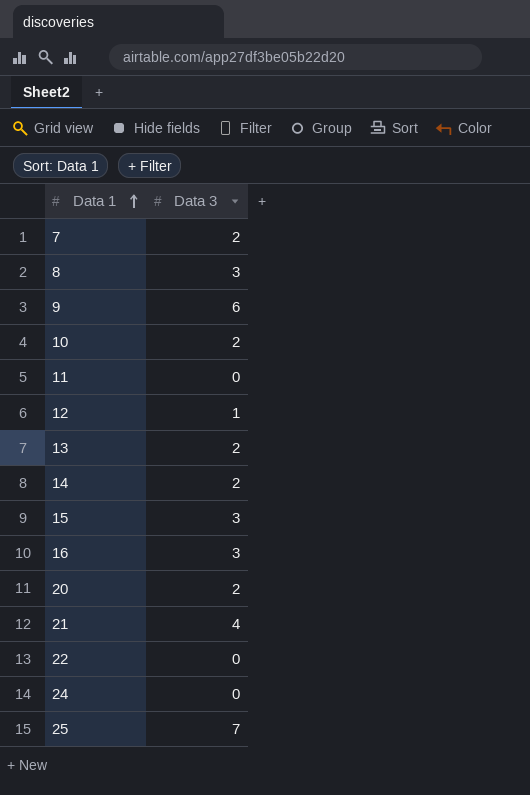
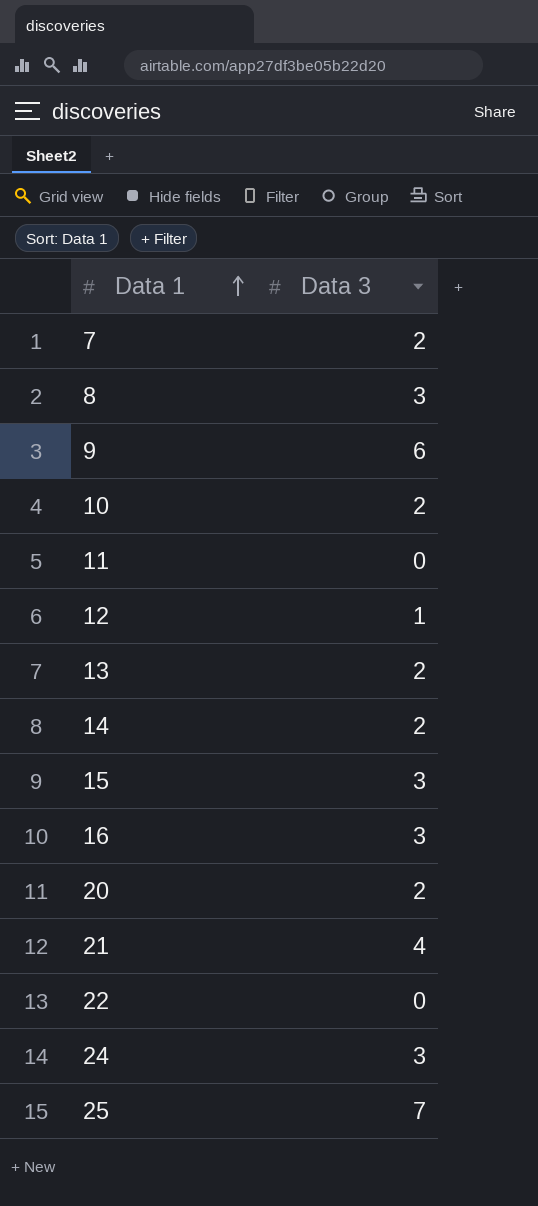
24 | Data 3: 0 -> 3

